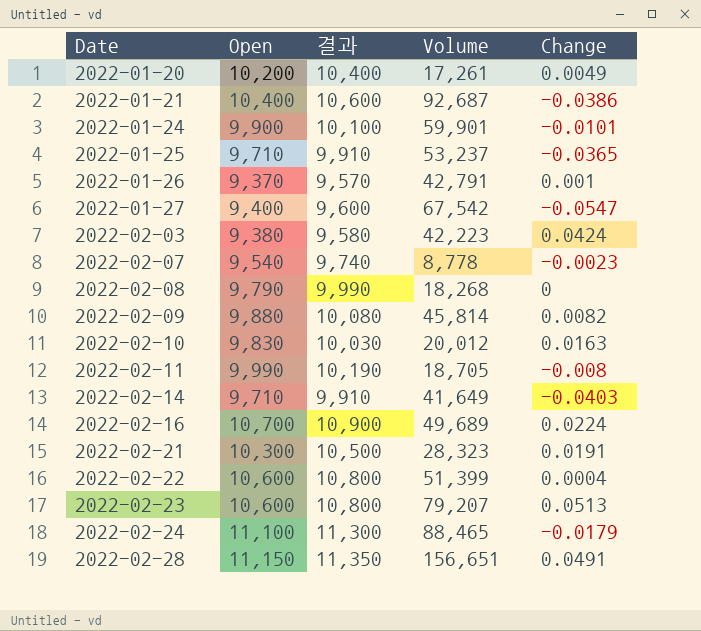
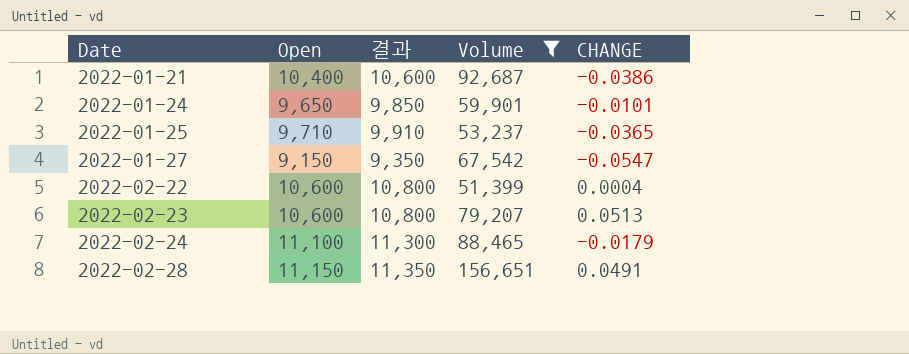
filter: none -> Volume >= 51,399
column name: Change -> CHANGE
2022-01-24 | Open: 9,900 -> 9,650
2022-01-24 | 결과: 10,100 -> 9,850
2022-01-27 | Open: 9,400 -> 9,150
2022-01-27 | 결과: 9,600 -> 9,350

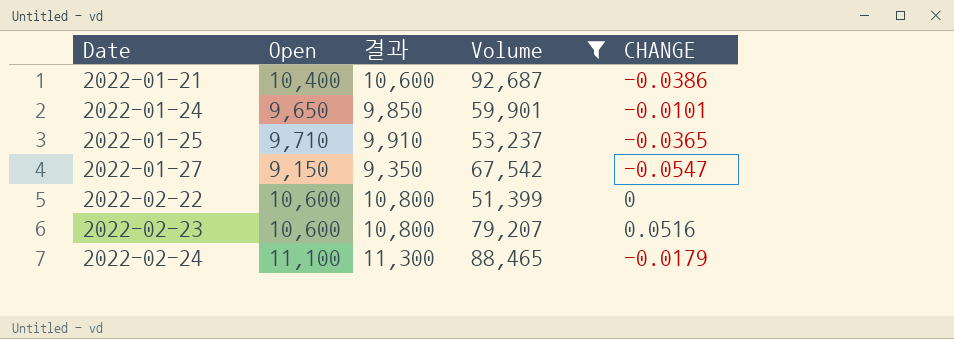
row 2022-02-28: 11,150 | 11,350 | 156,651 | 0.0491 -> none
2022-02-22 | CHANGE: 0.0004 -> 0
2022-02-23 | CHANGE: 0.0513 -> 0.0516

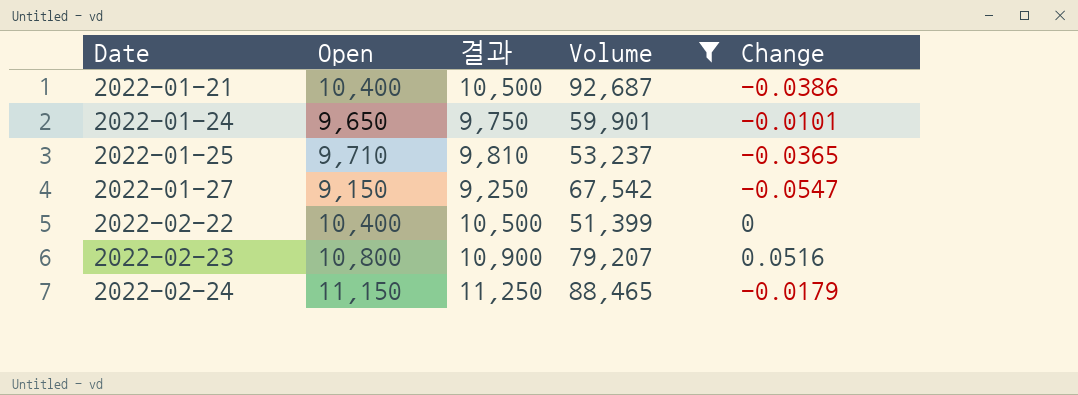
column 결과 | formula: [Open] + 200 -> [Open] + 100
column name: CHANGE -> Change
2022-02-22 | Open: 10,600 -> 10,400
2022-02-23 | Open: 10,600 -> 10,800
2022-02-24 | Open: 11,100 -> 11,150

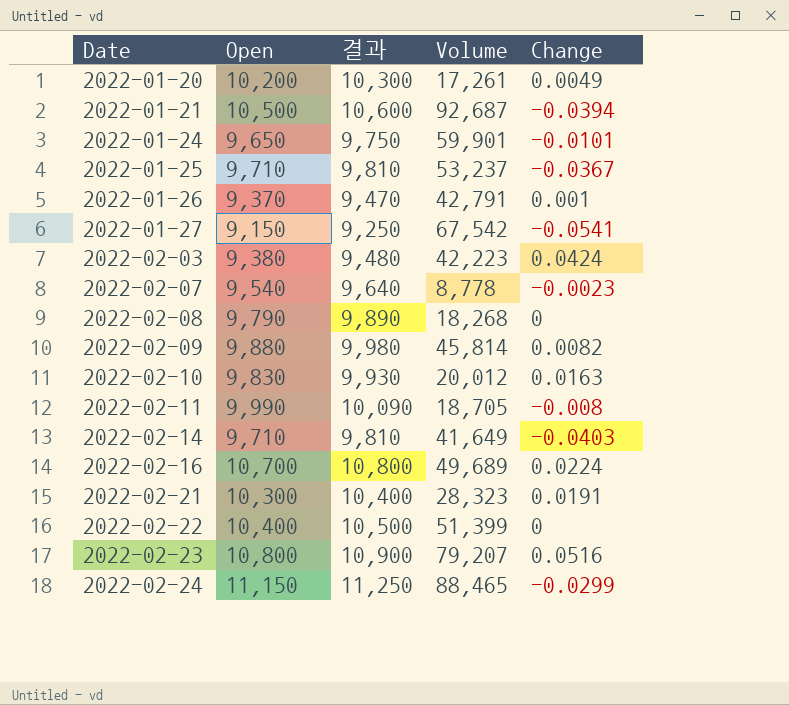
filter: Volume >= 51,399 -> none
2022-01-21 | Open: 10,400 -> 10,500
2022-01-21 | 결과: 10,500 -> 10,600
2022-01-21 | Change: -0.0386 -> -0.0394
2022-01-25 | Change: -0.0365 -> -0.0367
2022-01-27 | Change: -0.0547 -> -0.0541
2022-02-24 | Change: -0.0179 -> -0.0299

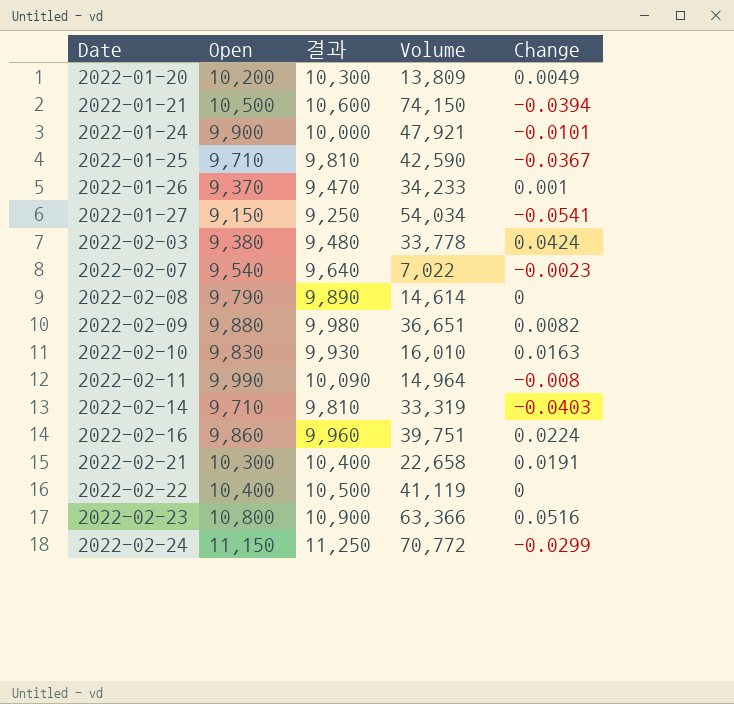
2022-01-20 | Volume: 17,261 -> 13,809
2022-01-21 | Volume: 92,687 -> 74,150
2022-01-24 | Open: 9,650 -> 9,900
2022-01-24 | 결과: 9,750 -> 10,000
2022-01-24 | Volume: 59,901 -> 47,921
2022-01-25 | Volume: 53,237 -> 42,590
2022-01-26 | Volume: 42,791 -> 34,233
2022-01-27 | Volume: 67,542 -> 54,034
2022-02-03 | Volume: 42,223 -> 33,778
2022-02-07 | Volume: 8,778 -> 7,022
2022-02-08 | Volume: 18,268 -> 14,614
2022-02-09 | Volume: 45,814 -> 36,651
2022-02-10 | Volume: 20,012 -> 16,010
2022-02-11 | Volume: 18,705 -> 14,964
2022-02-14 | Volume: 41,649 -> 33,319
2022-02-16 | Open: 10,700 -> 9,860
2022-02-16 | 결과: 10,800 -> 9,960
2022-02-16 | Volume: 49,689 -> 39,751
2022-02-21 | Volume: 28,323 -> 22,658
2022-02-22 | Volume: 51,399 -> 41,119
2022-02-23 | Volume: 79,207 -> 63,366
2022-02-24 | Volume: 88,465 -> 70,772

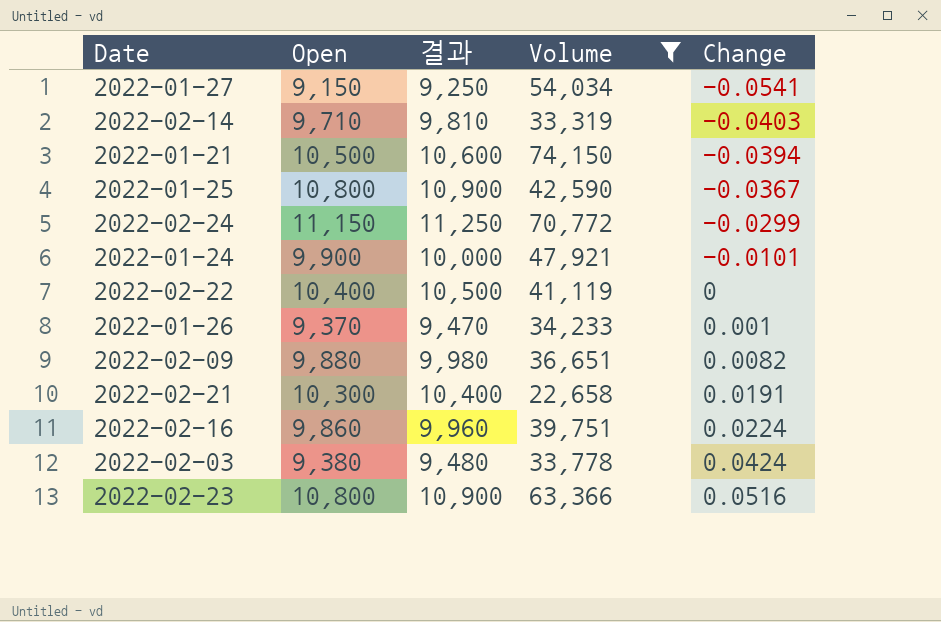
filter: none -> Volume >= 22,658
row order: Date ascending -> Change ascending
2022-01-25 | Open: 9,710 -> 10,800
2022-01-25 | 결과: 9,810 -> 10,900

